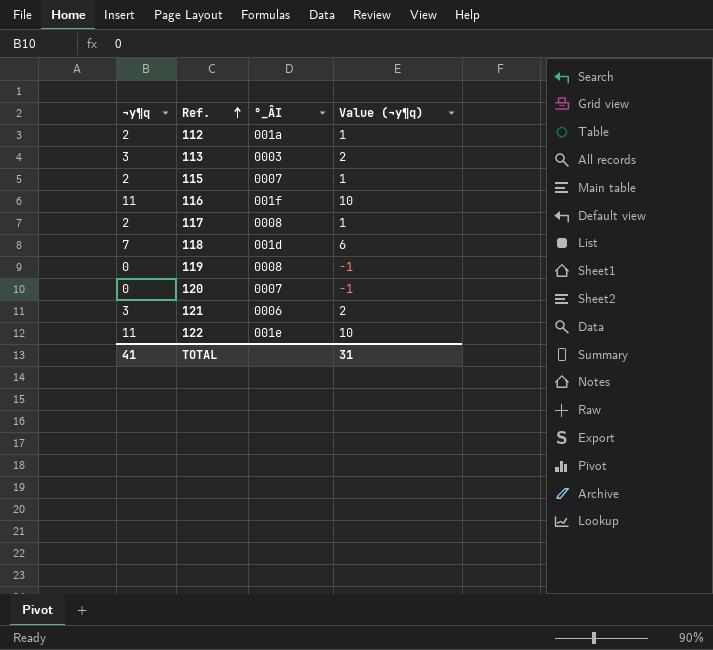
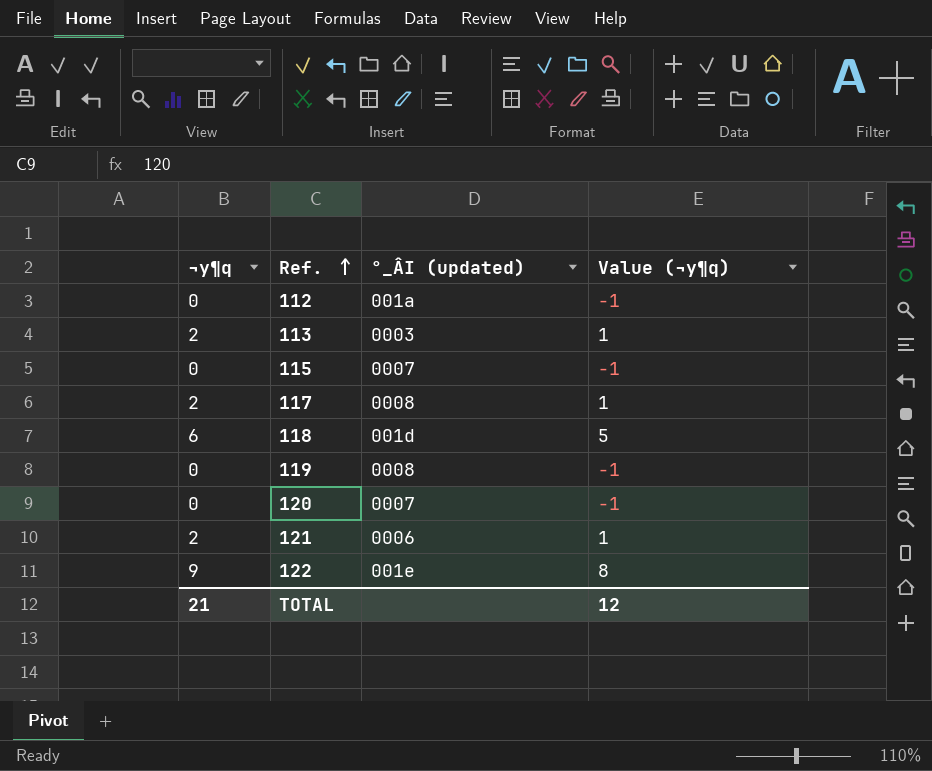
column name: °_ÂI -> °_ÂI (updated)
row 116: 11 | 001f | 10 -> none
112 | ¬y¶q: 2 -> 0
112 | Value (¬y¶q): 1 -> -1
113 | ¬y¶q: 3 -> 2
113 | Value (¬y¶q): 2 -> 1
115 | ¬y¶q: 2 -> 0
115 | Value (¬y¶q): 1 -> -1
118 | ¬y¶q: 7 -> 6
118 | Value (¬y¶q): 6 -> 5
121 | ¬y¶q: 3 -> 2
121 | Value (¬y¶q): 2 -> 1
122 | ¬y¶q: 11 -> 9
122 | Value (¬y¶q): 10 -> 8
TOTAL | ¬y¶q: 41 -> 21
TOTAL | Value (¬y¶q): 31 -> 12

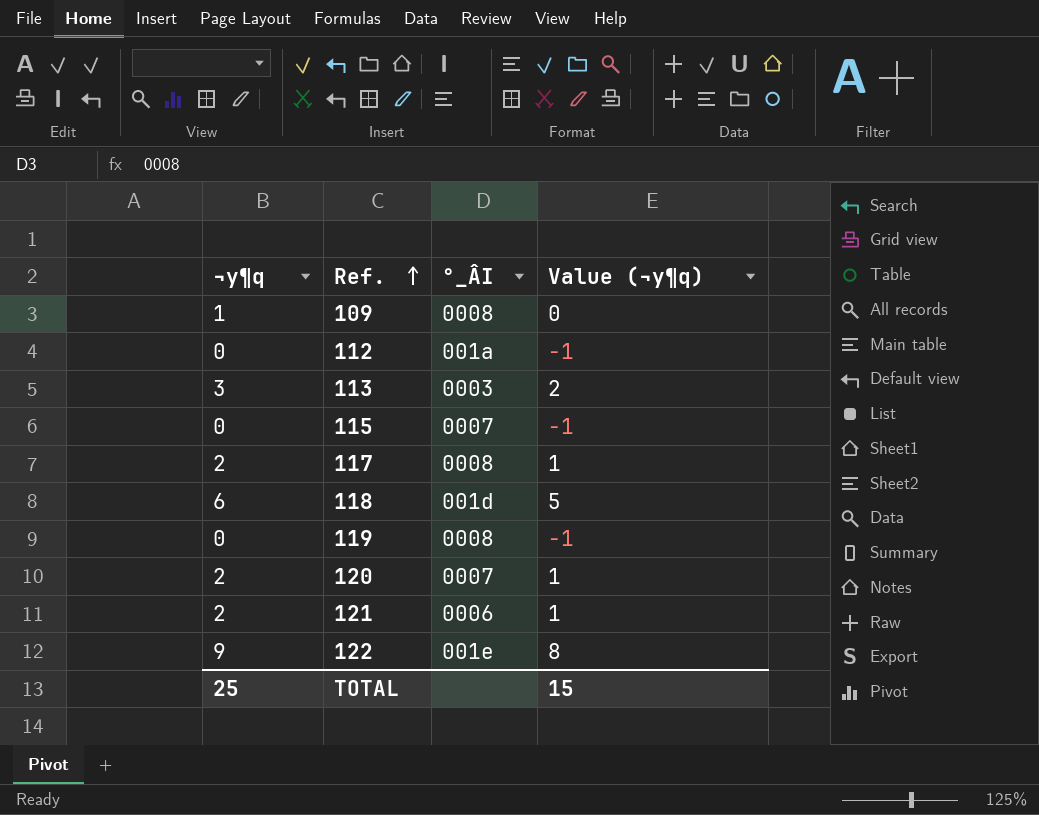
column name: °_ÂI (updated) -> °_ÂI
row 109: none -> 1 | 0008 | 0
113 | ¬y¶q: 2 -> 3
113 | Value (¬y¶q): 1 -> 2
120 | ¬y¶q: 0 -> 2
120 | Value (¬y¶q): -1 -> 1
TOTAL | ¬y¶q: 21 -> 25
TOTAL | Value (¬y¶q): 12 -> 15

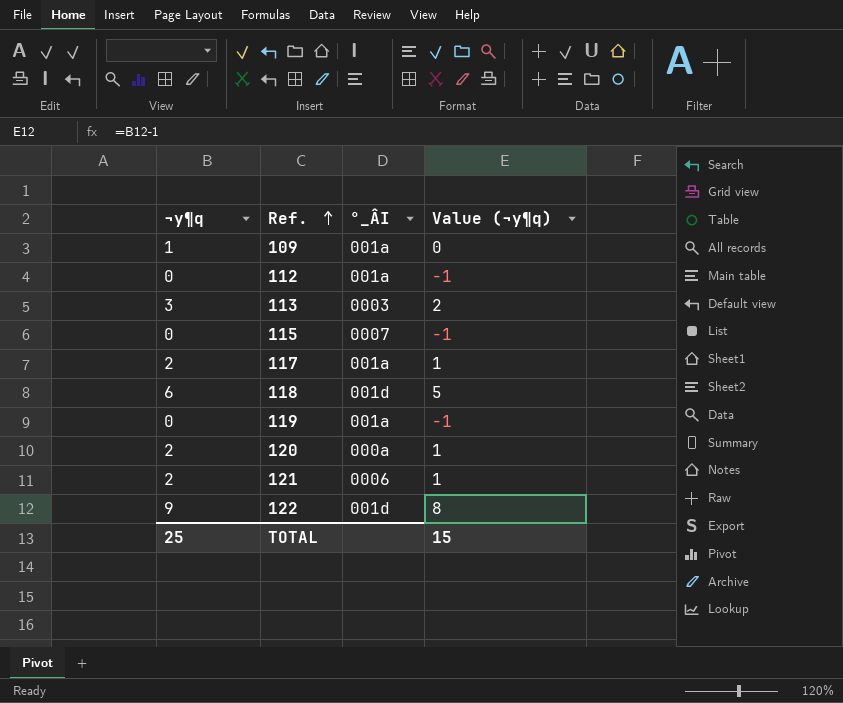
109 | °_ÂI: 0008 -> 001a
117 | °_ÂI: 0008 -> 001a
119 | °_ÂI: 0008 -> 001a
120 | °_ÂI: 0007 -> 000a
122 | °_ÂI: 001e -> 001d

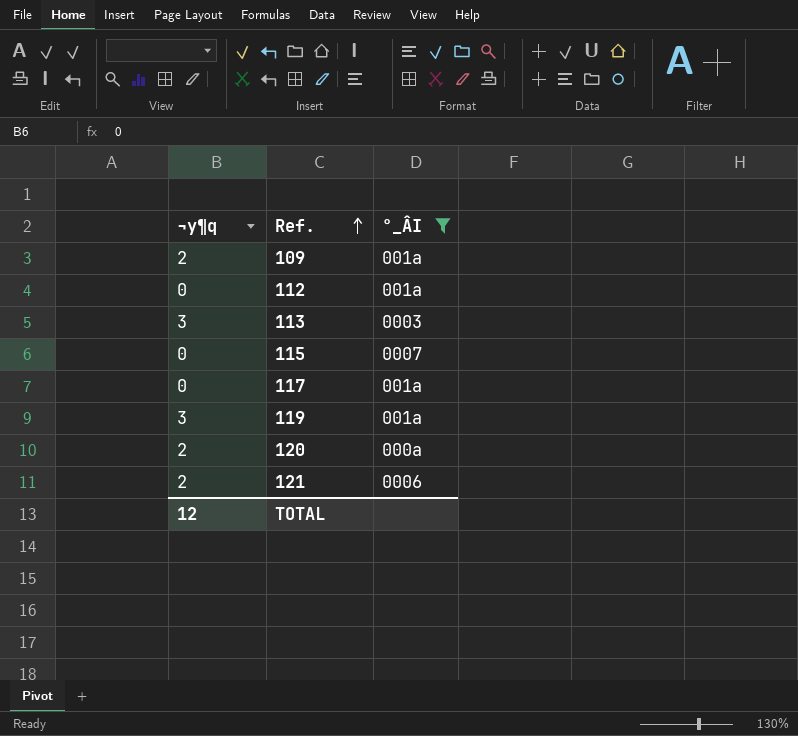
filter: none -> °_ÂI != 001d
column Value (¬y¶q) | formula: [¬y¶q] - 1 -> none
109 | ¬y¶q: 1 -> 2
117 | ¬y¶q: 2 -> 0
119 | ¬y¶q: 0 -> 3
TOTAL | ¬y¶q: 25 -> 12

